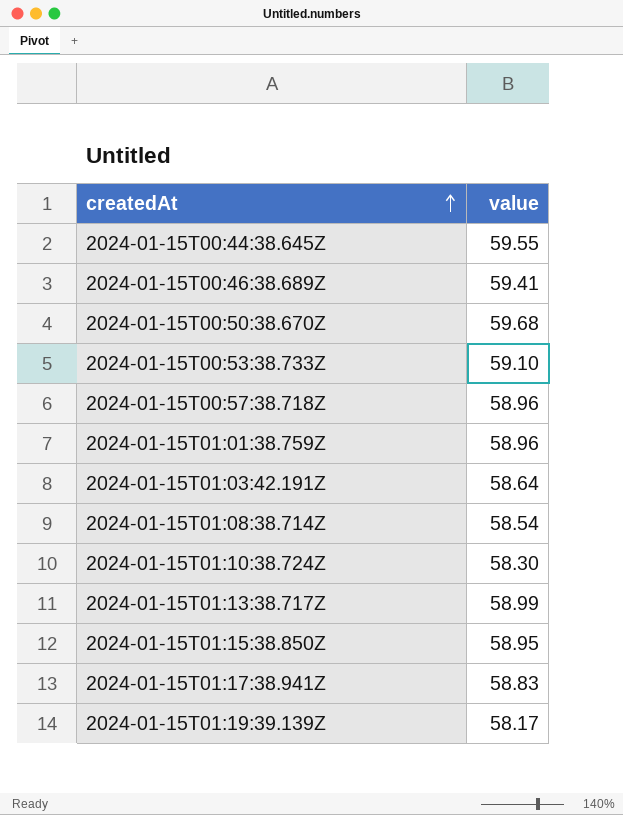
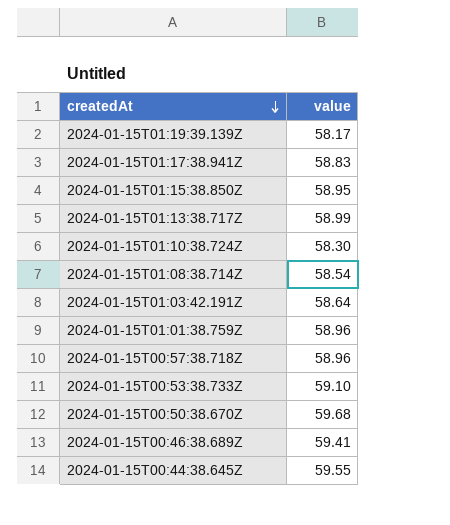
row order: createdAt ascending -> createdAt descending

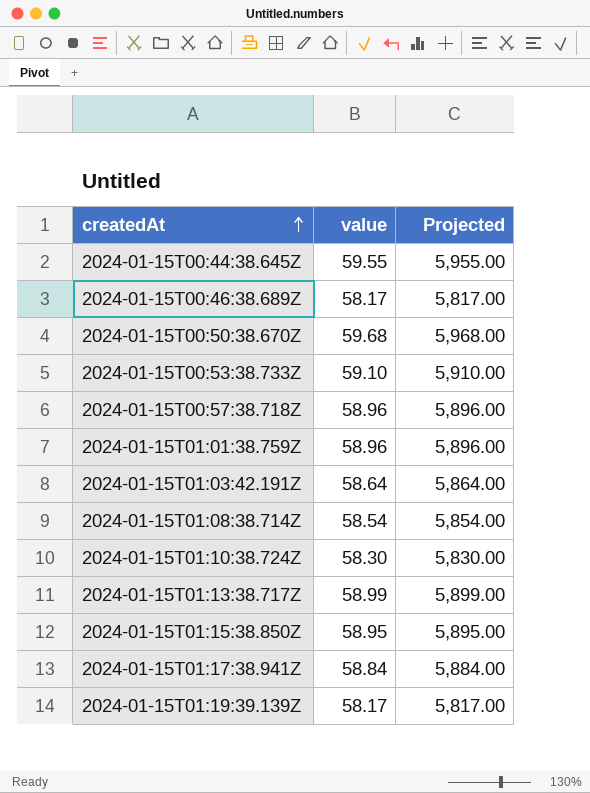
row order: createdAt descending -> createdAt ascending
column Projected | formula: none -> [value] * 100
2024-01-15T00:46:38.689Z | value: 59.41 -> 58.17
2024-01-15T01:17:38.941Z | value: 58.83 -> 58.84

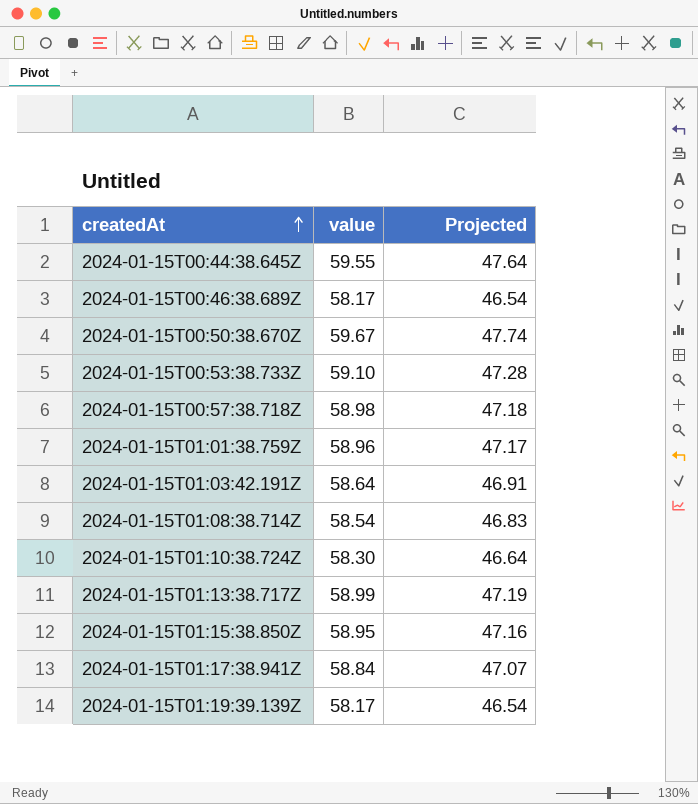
column Projected | formula: [value] * 100 -> [value] * 0.8
2024-01-15T00:50:38.670Z | value: 59.68 -> 59.67
2024-01-15T00:57:38.718Z | value: 58.96 -> 58.98

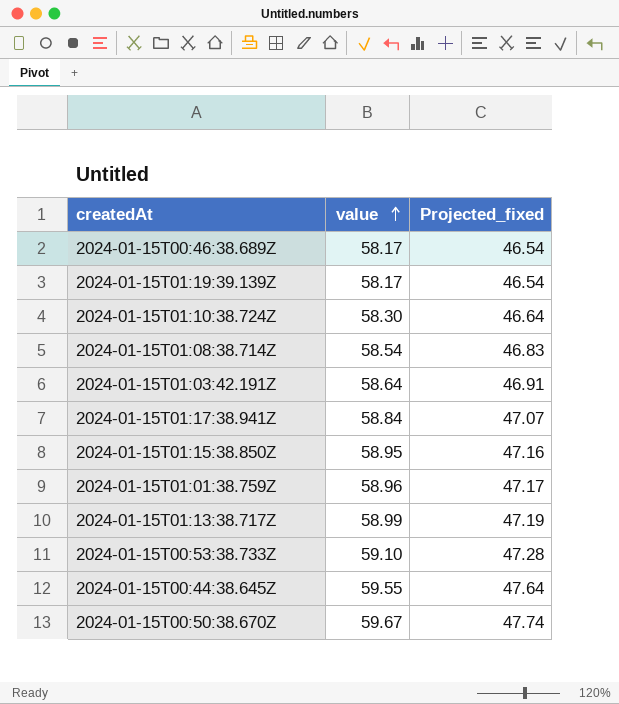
row order: createdAt ascending -> value ascending
column name: Projected -> Projected_fixed
row 2024-01-15T00:57:38.718Z: 58.98 | 47.18 -> none

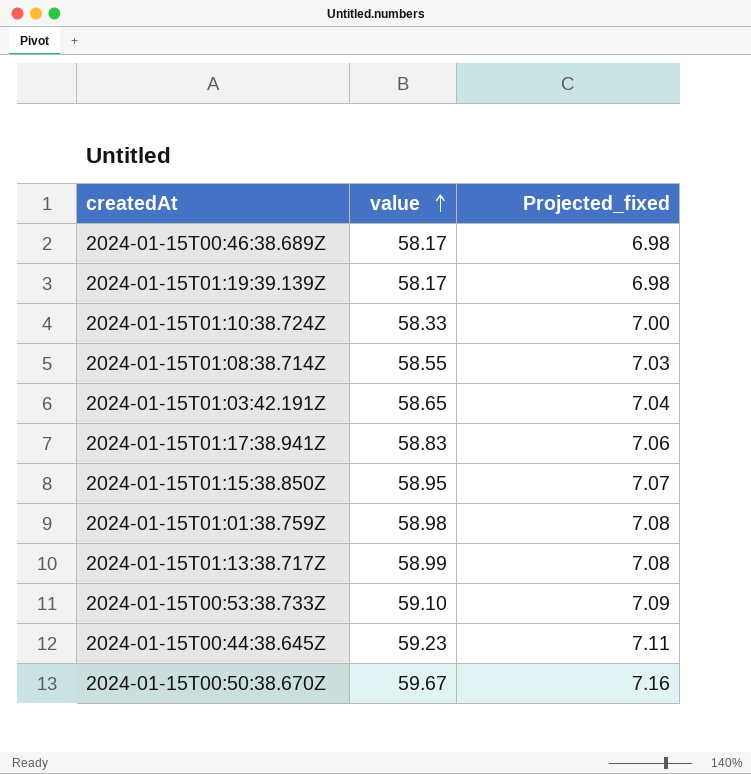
column Projected_fixed | formula: [value] * 0.8 -> [value] * 0.12
2024-01-15T01:10:38.724Z | value: 58.30 -> 58.33
2024-01-15T01:08:38.714Z | value: 58.54 -> 58.55
2024-01-15T01:03:42.191Z | value: 58.64 -> 58.65
2024-01-15T01:17:38.941Z | value: 58.84 -> 58.83
2024-01-15T01:01:38.759Z | value: 58.96 -> 58.98
2024-01-15T00:44:38.645Z | value: 59.55 -> 59.23

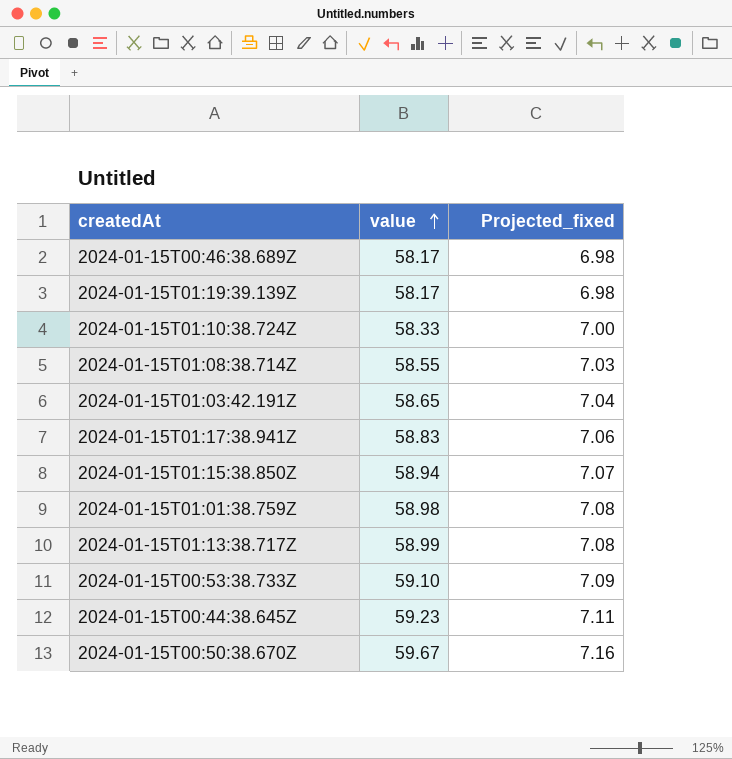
2024-01-15T01:15:38.850Z | value: 58.95 -> 58.94

